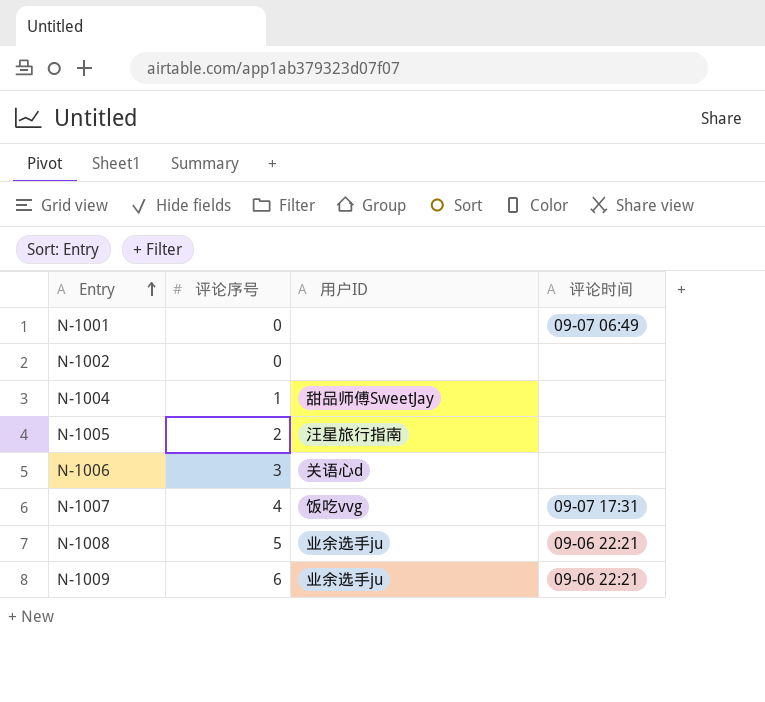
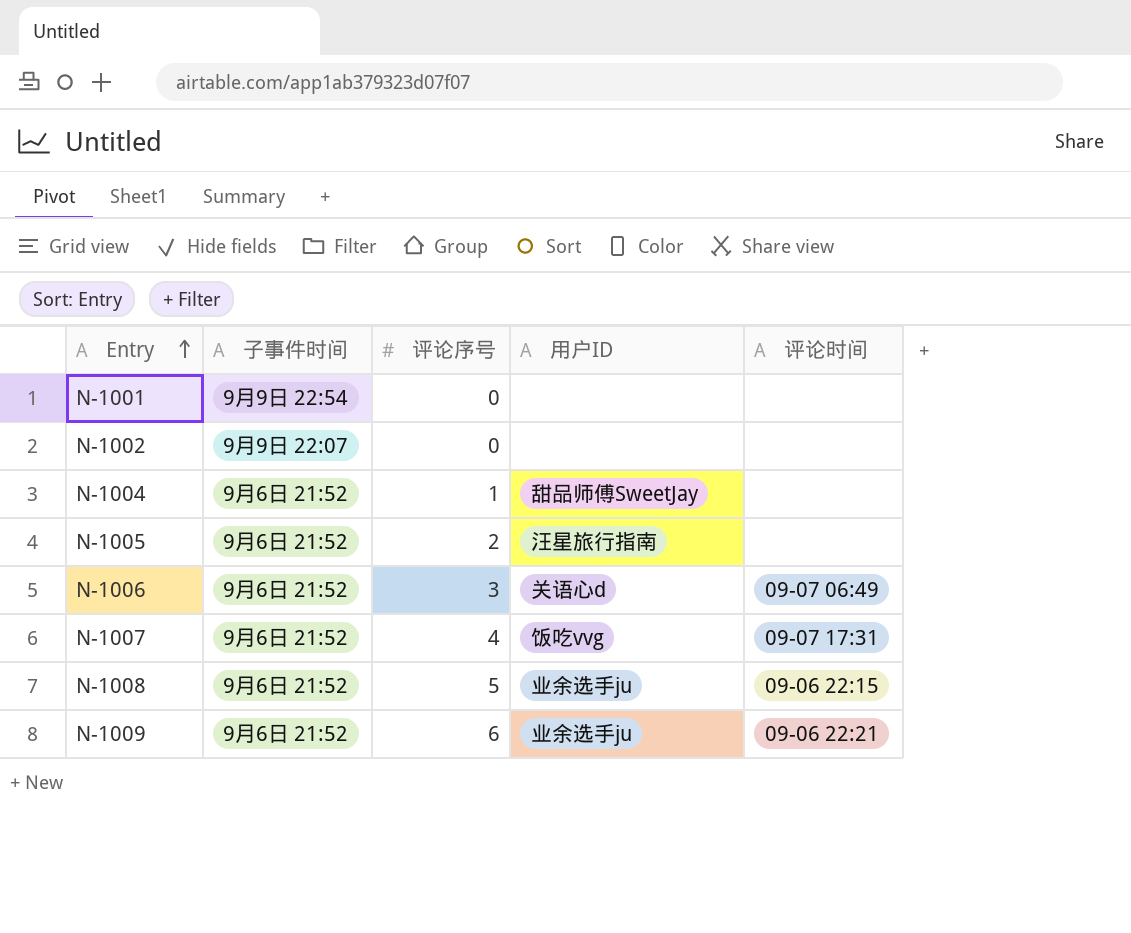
column 子事件时间 | position: none -> 2
N-1001 | 评论时间: 09-07 06:49 -> none
N-1006 | 评论时间: none -> 09-07 06:49
N-1008 | 评论时间: 09-06 22:21 -> 09-06 22:15

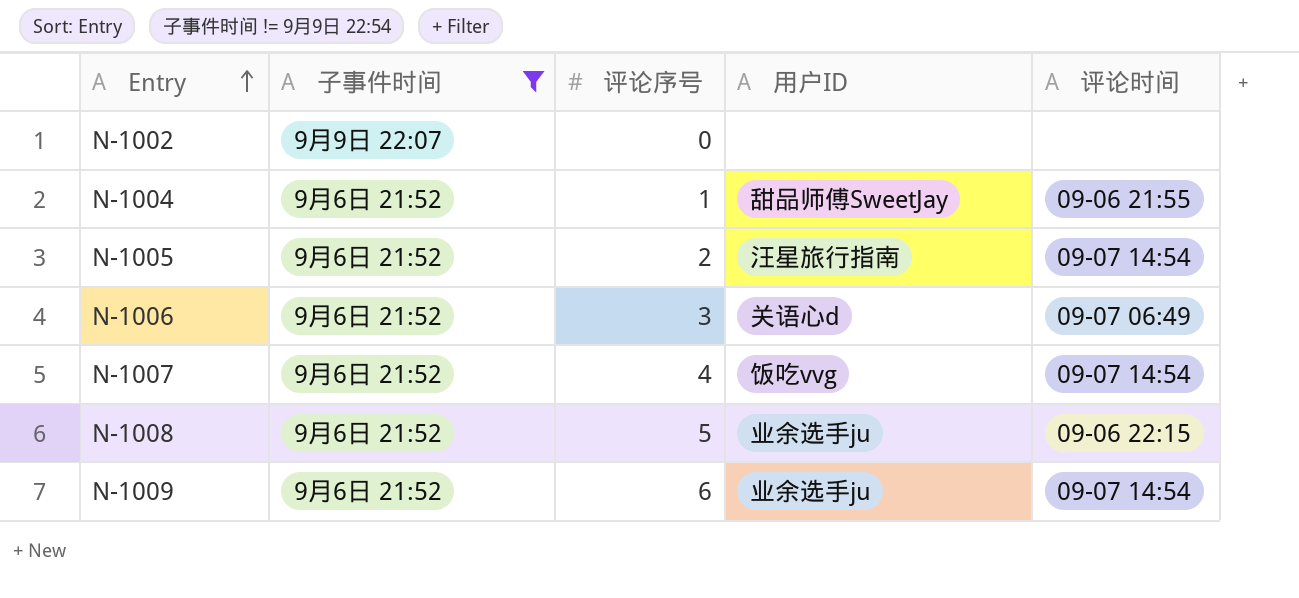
filter: none -> 子事件时间 != 9月9日 22:54
N-1004 | 评论时间: none -> 09-06 21:55
N-1005 | 评论时间: none -> 09-07 14:54
N-1007 | 评论时间: 09-07 17:31 -> 09-07 14:54
N-1009 | 评论时间: 09-06 22:21 -> 09-07 14:54

